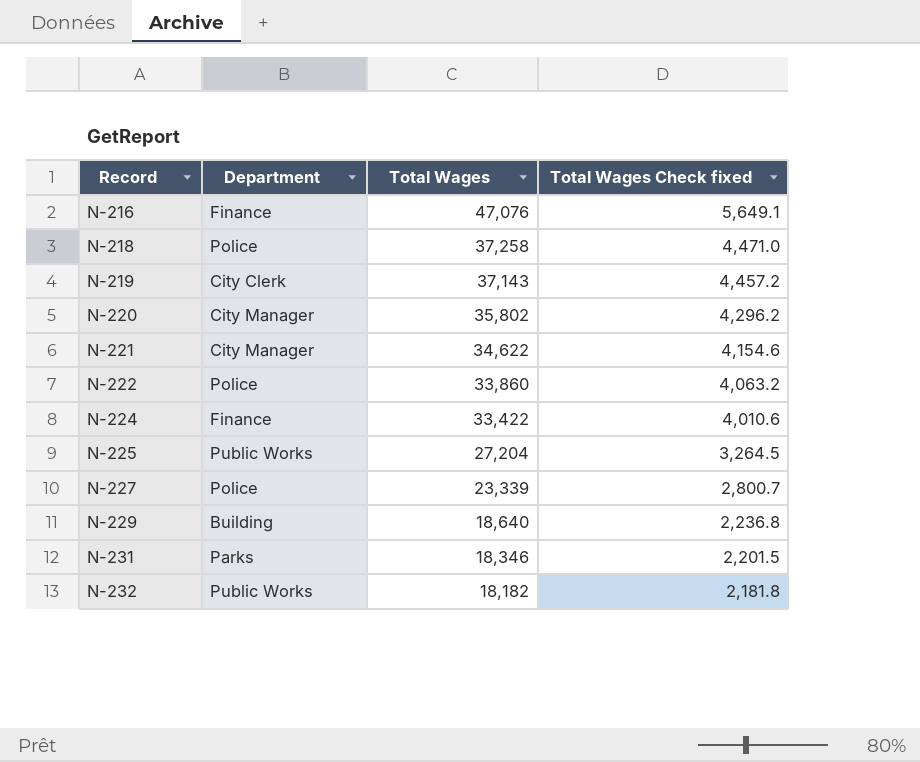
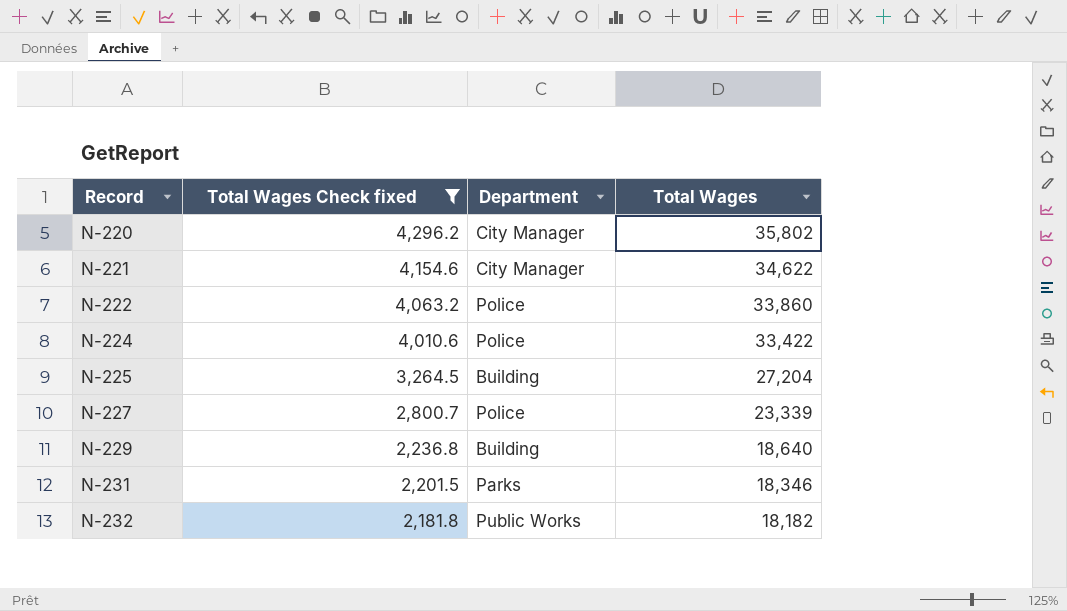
filter: none -> Total Wages Check fixed <= 4,296.2
column Total Wages Check fixed | position: 4 -> 2
N-224 | Department: Finance -> Police
N-225 | Department: Public Works -> Building

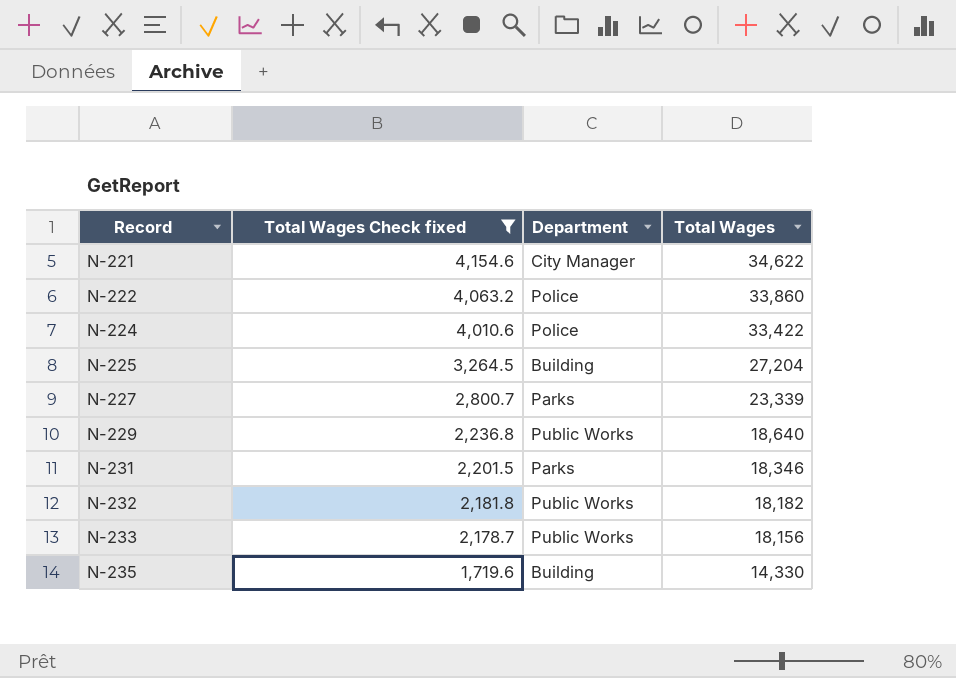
row N-220: 4,296.2 | City Manager | 35,802 -> none
N-227 | Department: Police -> Parks
N-229 | Department: Building -> Public Works
row N-233: none -> 2,178.7 | Public Works | 18,156
row N-235: none -> 1,719.6 | Building | 14,330

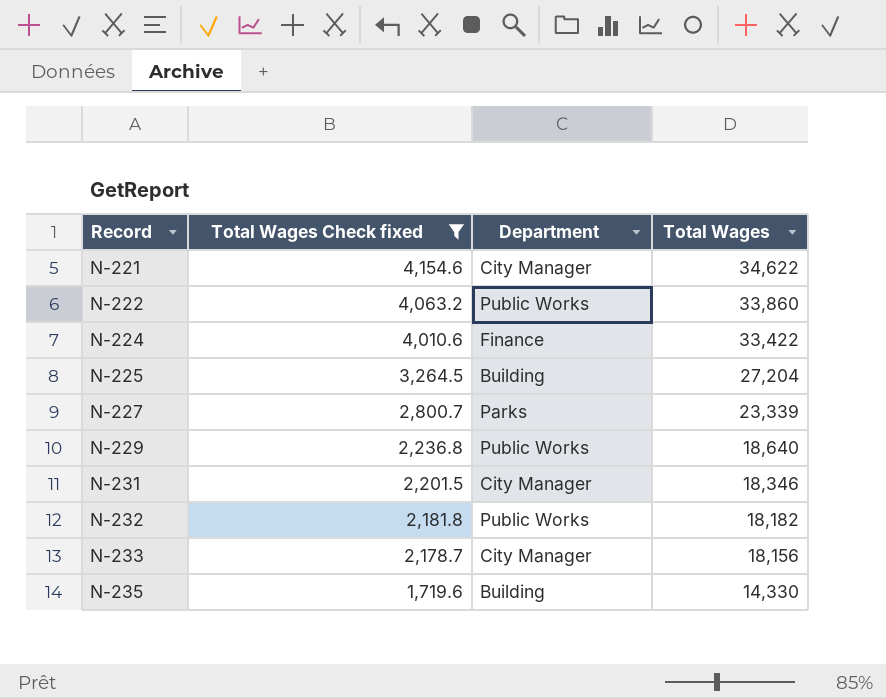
N-222 | Department: Police -> Public Works
N-224 | Department: Police -> Finance
N-231 | Department: Parks -> City Manager
N-233 | Department: Public Works -> City Manager

